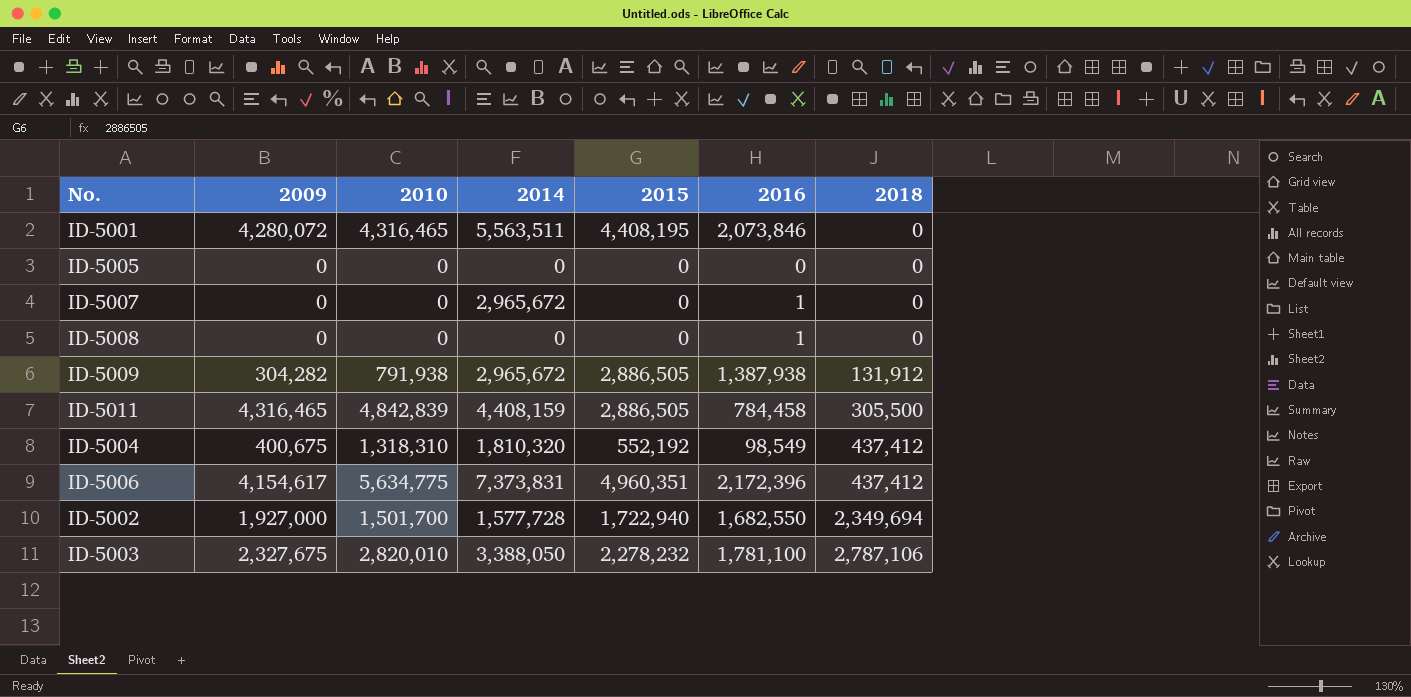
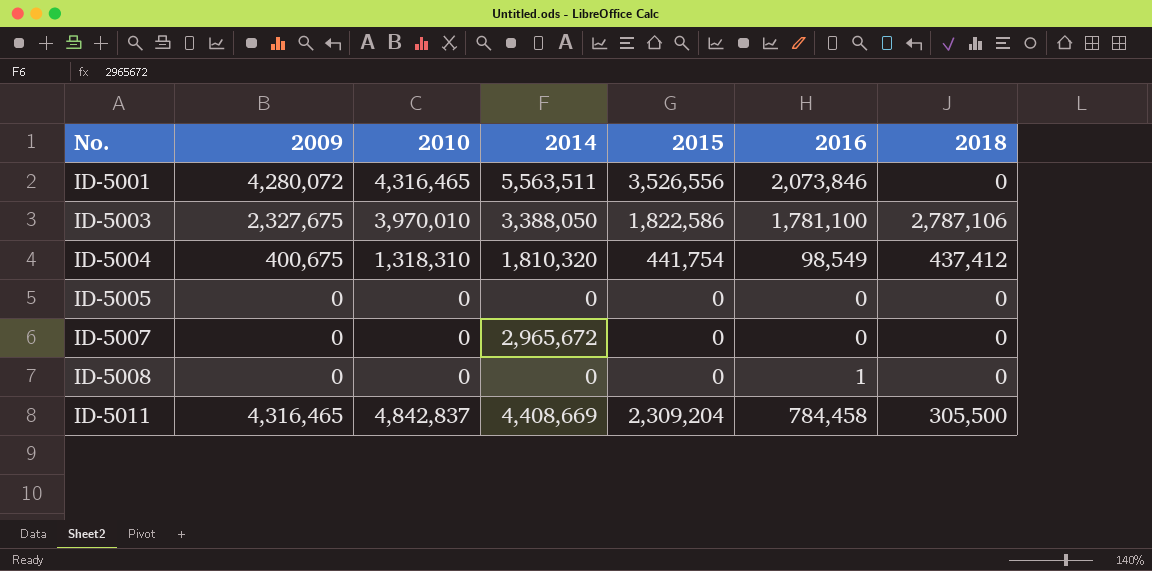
row order: 2018 ascending -> No. ascending
row ID-5009: 304,282 | 791,938 | 2,965,672 | 2,886,505 | 1,387,938 | 131,912 -> none
row ID-5006: 4,154,617 | 5,634,775 | 7,373,831 | 4,960,351 | 2,172,396 | 437,412 -> none
row ID-5002: 1,927,000 | 1,501,700 | 1,577,728 | 1,722,940 | 1,682,550 | 2,349,694 -> none
ID-5001 | 2015: 4,408,195 -> 3,526,556
ID-5003 | 2010: 2,820,010 -> 3,970,010
ID-5003 | 2015: 2,278,232 -> 1,822,586
ID-5004 | 2015: 552,192 -> 441,754
ID-5007 | 2016: 1 -> 0
ID-5011 | 2010: 4,842,839 -> 4,842,837
ID-5011 | 2014: 4,408,159 -> 4,408,669
ID-5011 | 2015: 2,886,505 -> 2,309,204

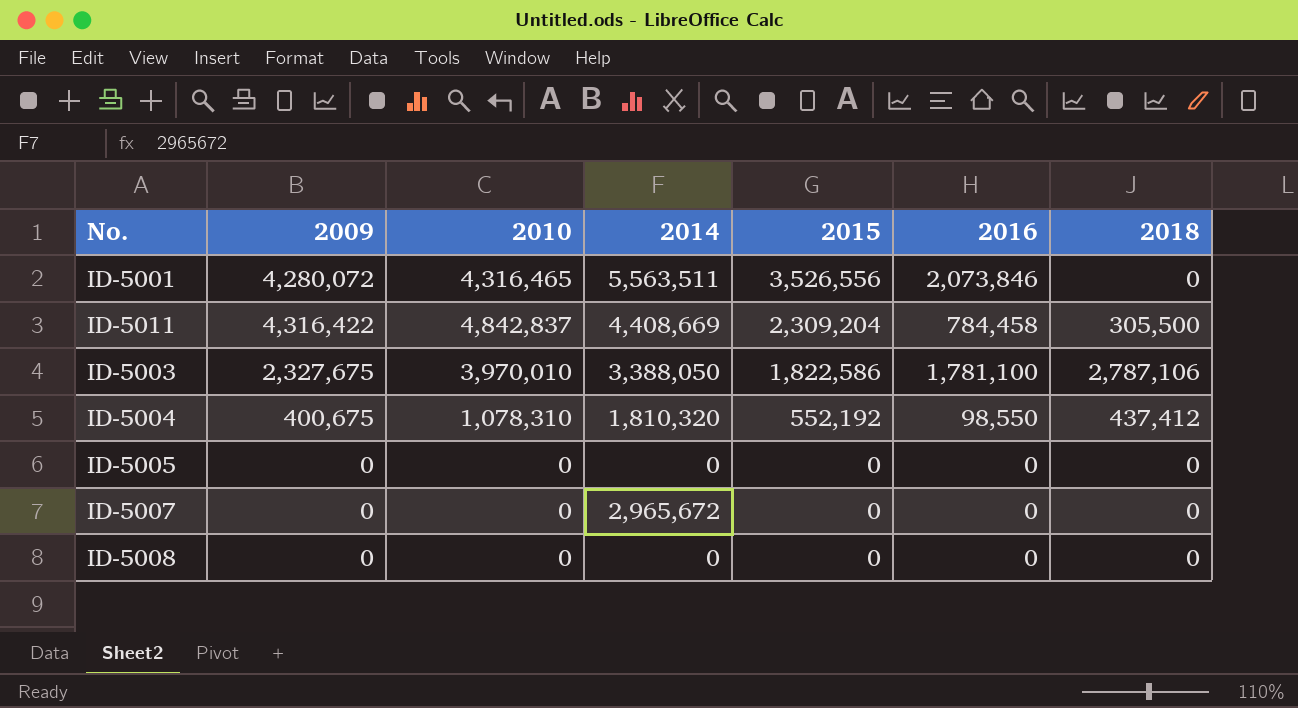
row order: No. ascending -> 2015 descending
ID-5011 | 2009: 4,316,465 -> 4,316,422
ID-5004 | 2010: 1,318,310 -> 1,078,310
ID-5004 | 2015: 441,754 -> 552,192
ID-5004 | 2016: 98,549 -> 98,550
ID-5008 | 2016: 1 -> 0

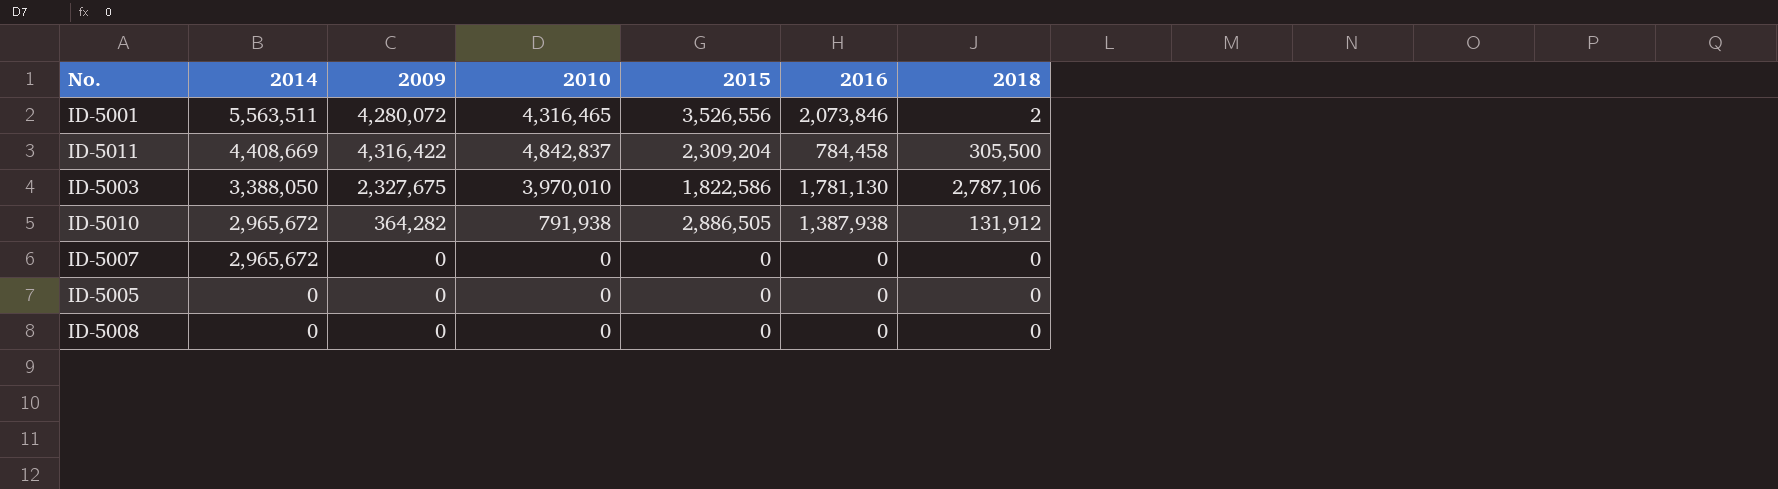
row order: 2015 descending -> 2014 descending
column 2014 | position: 4 -> 2
row ID-5004: 400,675 | 1,078,310 | 1,810,320 | 552,192 | 98,550 | 437,412 -> none
ID-5001 | 2018: 0 -> 2
ID-5003 | 2016: 1,781,100 -> 1,781,130
row ID-5010: none -> 2,965,672 | 364,282 | 791,938 | 2,886,505 | 1,387,938 | 131,912

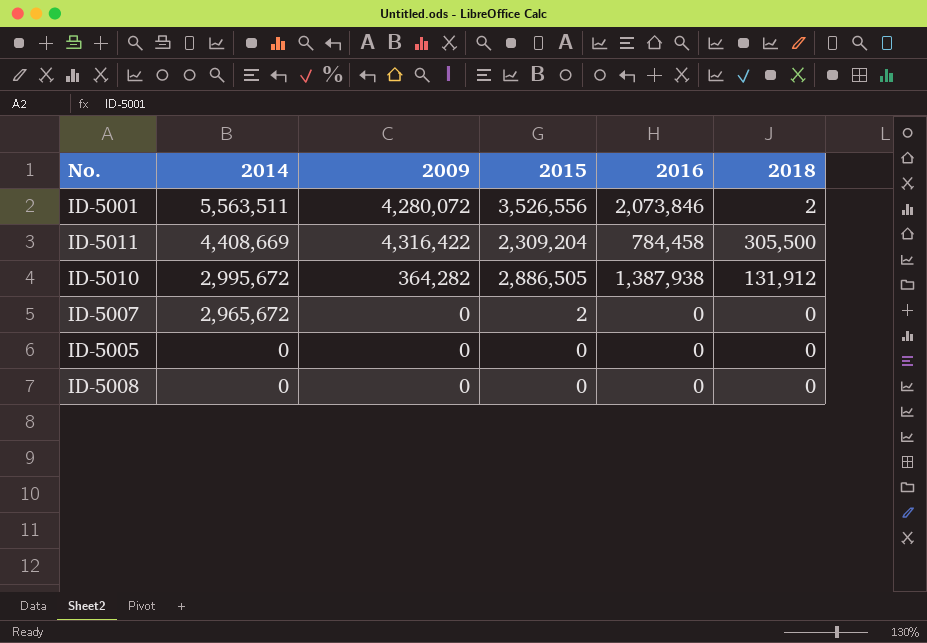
column 2010 | position: 4 -> none
row ID-5003: 3,388,050 | 2,327,675 | 3,970,010 | 1,822,586 | 1,781,130 | 2,787,106 -> none
ID-5010 | 2014: 2,965,672 -> 2,995,672
ID-5007 | 2015: 0 -> 2

